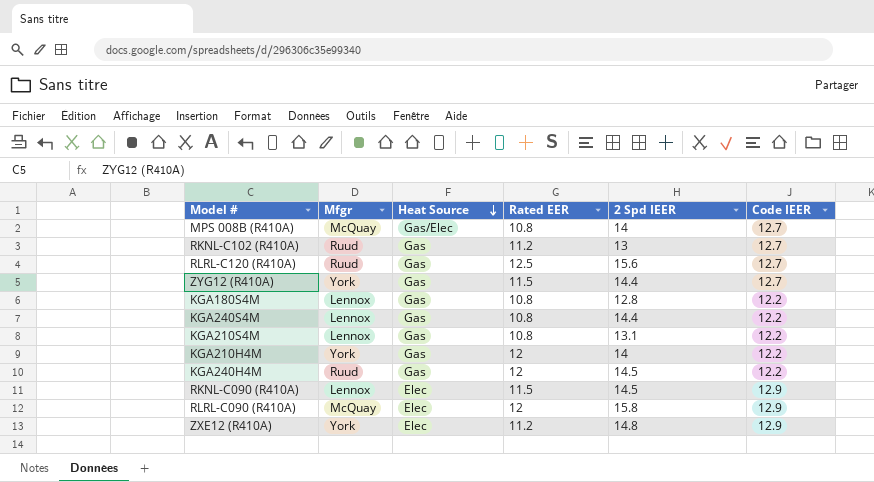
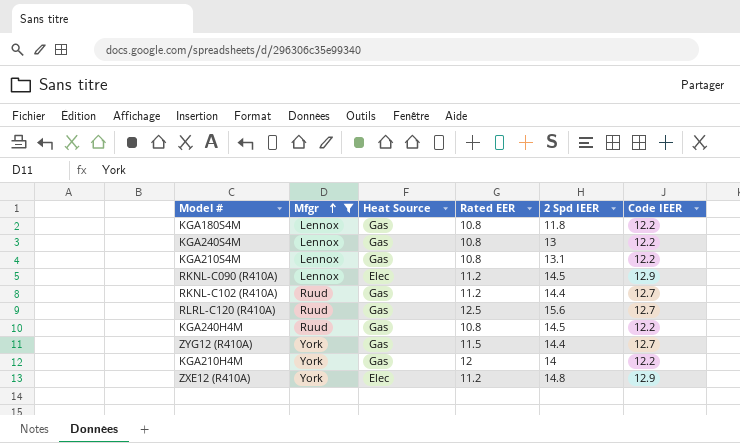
filter: none -> Mfgr != McQuay
row order: Heat Source descending -> Mfgr ascending
KGA180S4M | 2 Spd IEER: 12.8 -> 11.8
KGA240S4M | 2 Spd IEER: 14.4 -> 13
RKNL-C090 (R410A) | Rated EER: 11.5 -> 11.2
RKNL-C102 (R410A) | 2 Spd IEER: 13 -> 14.4
KGA240H4M | Rated EER: 12 -> 10.8

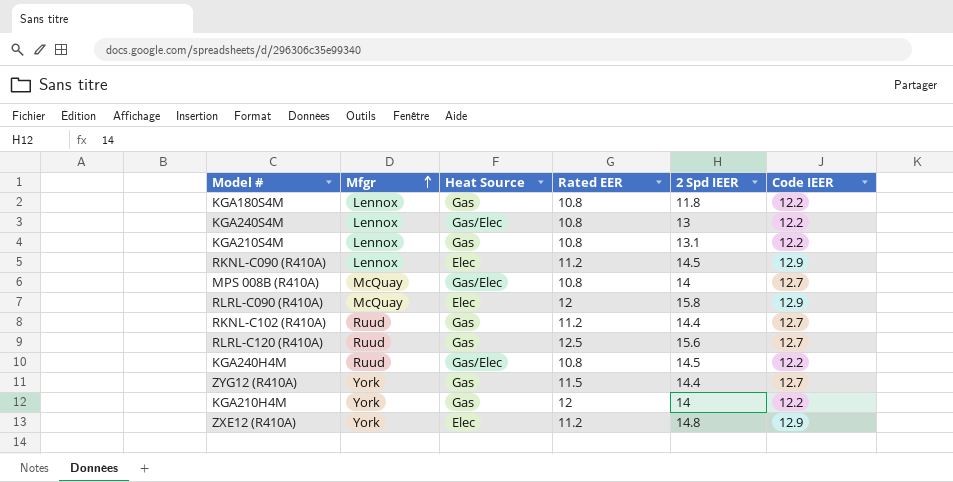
filter: Mfgr != McQuay -> none
KGA240S4M | Heat Source: Gas -> Gas/Elec
KGA240H4M | Heat Source: Gas -> Gas/Elec

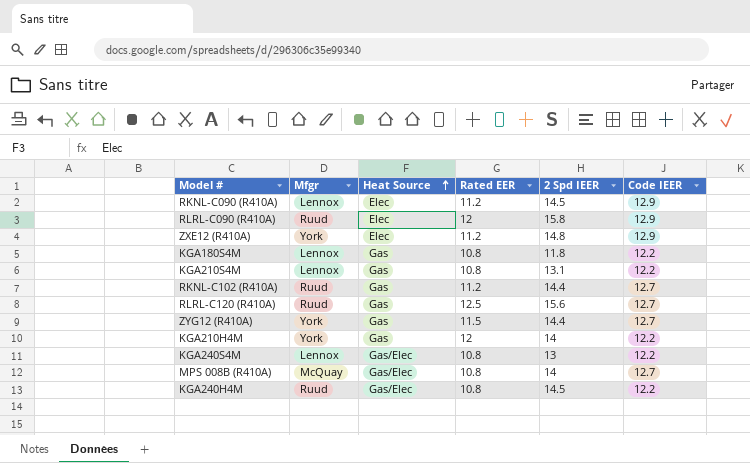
row order: Mfgr ascending -> Heat Source ascending
RLRL-C090 (R410A) | Mfgr: McQuay -> Ruud

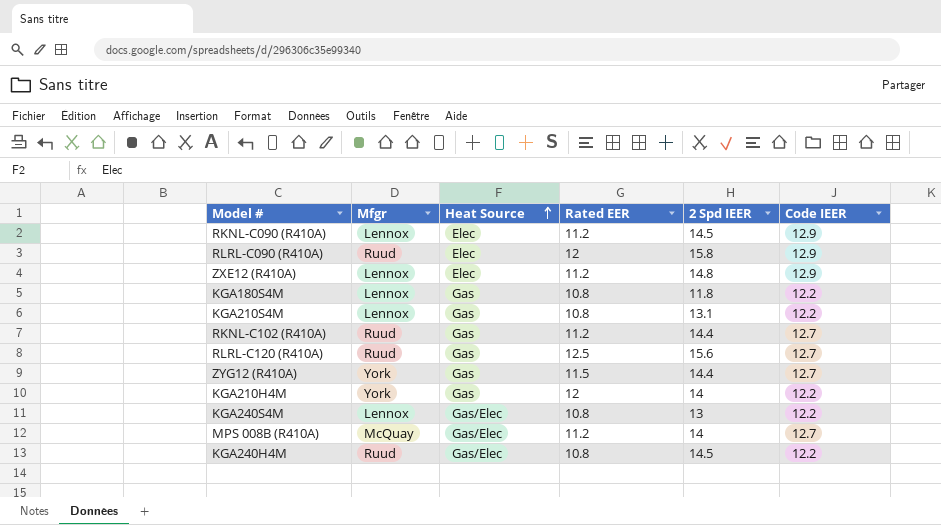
ZXE12 (R410A) | Mfgr: York -> Lennox
MPS 008B (R410A) | Rated EER: 10.8 -> 11.2

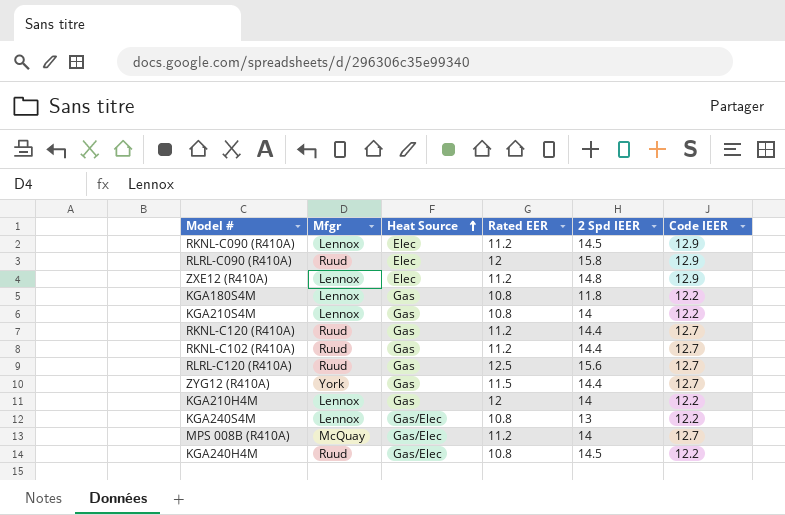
KGA210S4M | 2 Spd IEER: 13.1 -> 14
row RKNL-C120 (R410A): none -> Ruud | Gas | 11.2 | 14.4 | 12.7
KGA210H4M | Mfgr: York -> Lennox

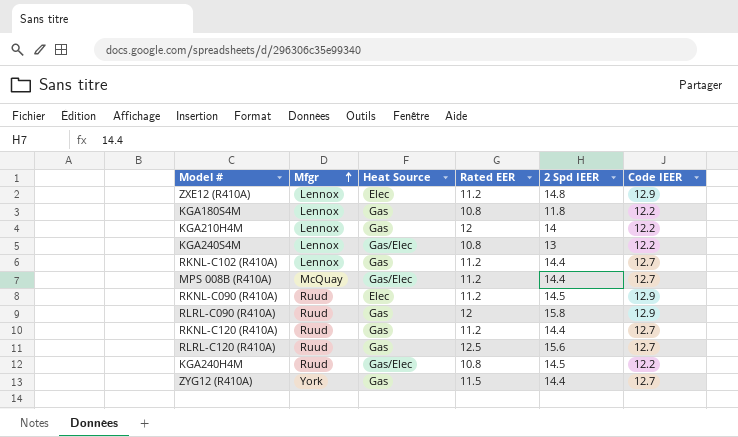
row order: Heat Source ascending -> Mfgr ascending
row KGA210S4M: Lennox | Gas | 10.8 | 14 | 12.2 -> none
RKNL-C102 (R410A) | Mfgr: Ruud -> Lennox
MPS 008B (R410A) | 2 Spd IEER: 14 -> 14.4
RKNL-C090 (R410A) | Mfgr: Lennox -> Ruud
RLRL-C090 (R410A) | Heat Source: Elec -> Gas

